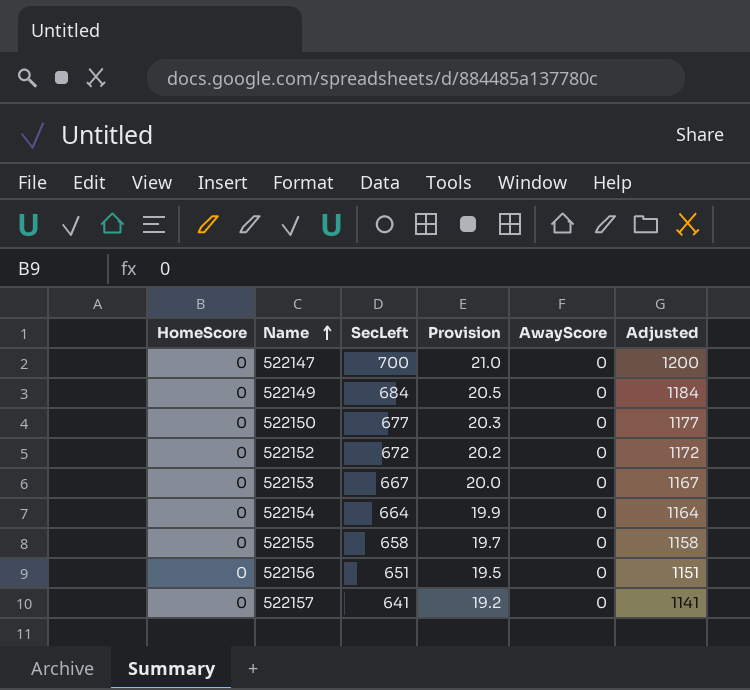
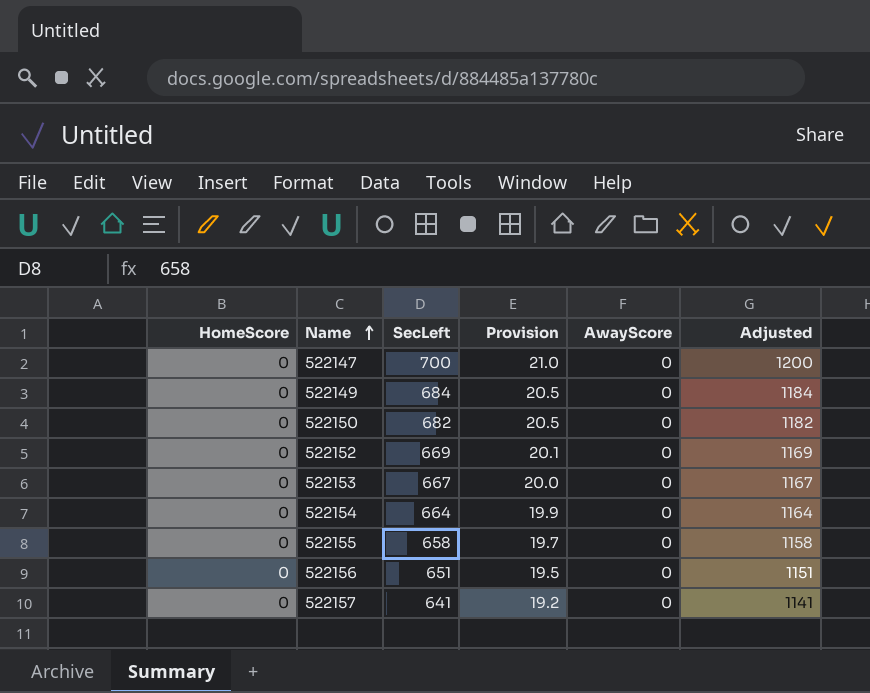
522150 | SecLeft: 677 -> 682
522150 | Provision: 20.3 -> 20.5
522150 | Adjusted: 1177 -> 1182
522152 | SecLeft: 672 -> 669
522152 | Provision: 20.2 -> 20.1
522152 | Adjusted: 1172 -> 1169

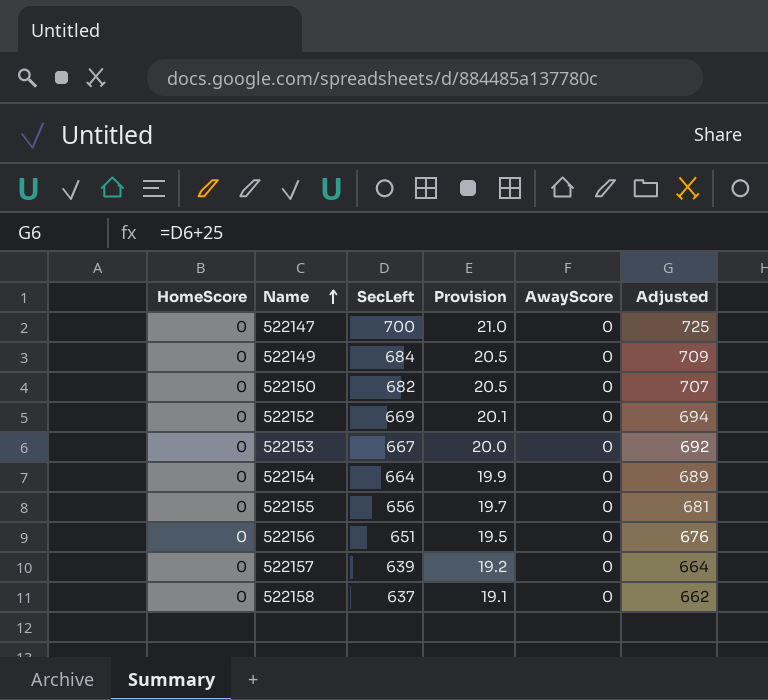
column Adjusted | formula: [SecLeft] + 500 -> [SecLeft] + 25
522155 | SecLeft: 658 -> 656
522157 | SecLeft: 641 -> 639
row 522158: none -> 0 | 637 | 19.1 | 0 | 662

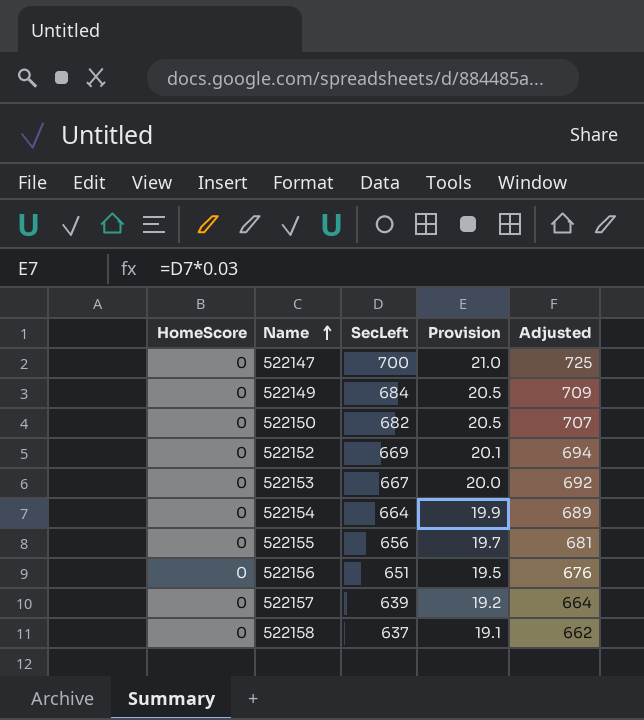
column AwayScore | position: 5 -> none

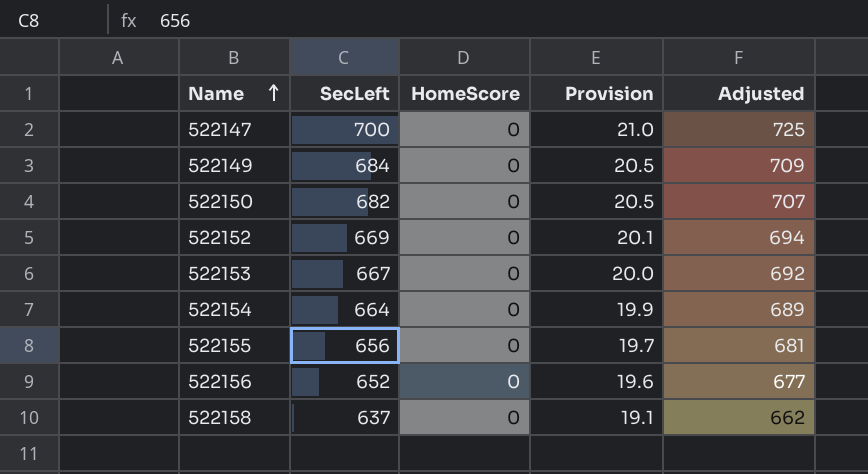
column HomeScore | position: 1 -> 3
row 522157: 0 | 639 | 19.2 | 664 -> none
522156 | SecLeft: 651 -> 652
522156 | Provision: 19.5 -> 19.6
522156 | Adjusted: 676 -> 677

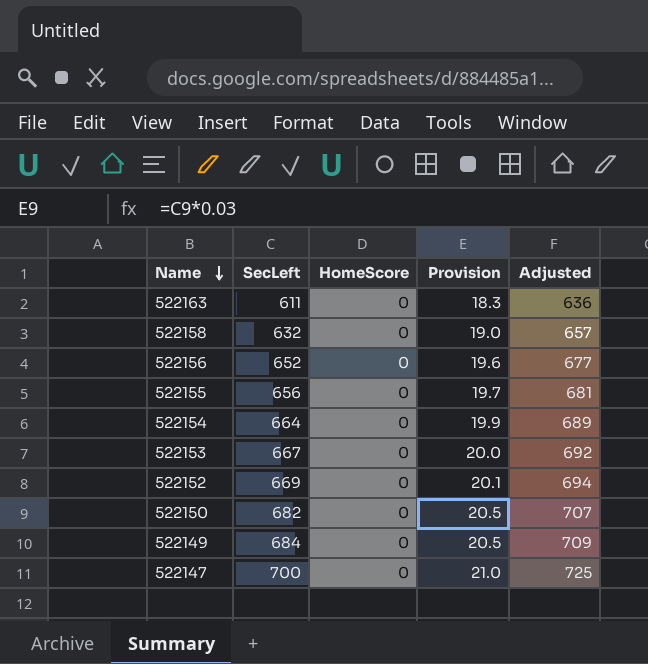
row order: Name ascending -> Name descending
row 522163: none -> 611 | 0 | 18.3 | 636
522158 | SecLeft: 637 -> 632
522158 | Provision: 19.1 -> 19.0
522158 | Adjusted: 662 -> 657

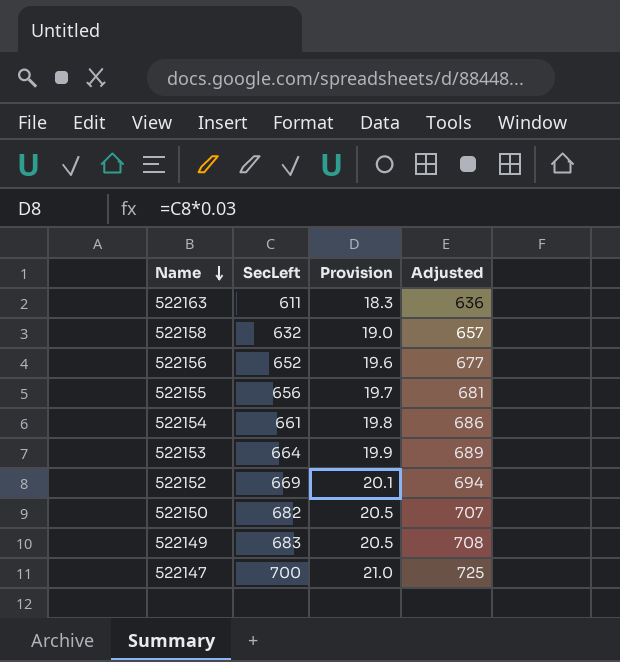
column HomeScore | position: 3 -> none
522154 | SecLeft: 664 -> 661
522154 | Provision: 19.9 -> 19.8
522154 | Adjusted: 689 -> 686
522153 | SecLeft: 667 -> 664
522153 | Provision: 20.0 -> 19.9
522153 | Adjusted: 692 -> 689
522149 | SecLeft: 684 -> 683
522149 | Adjusted: 709 -> 708

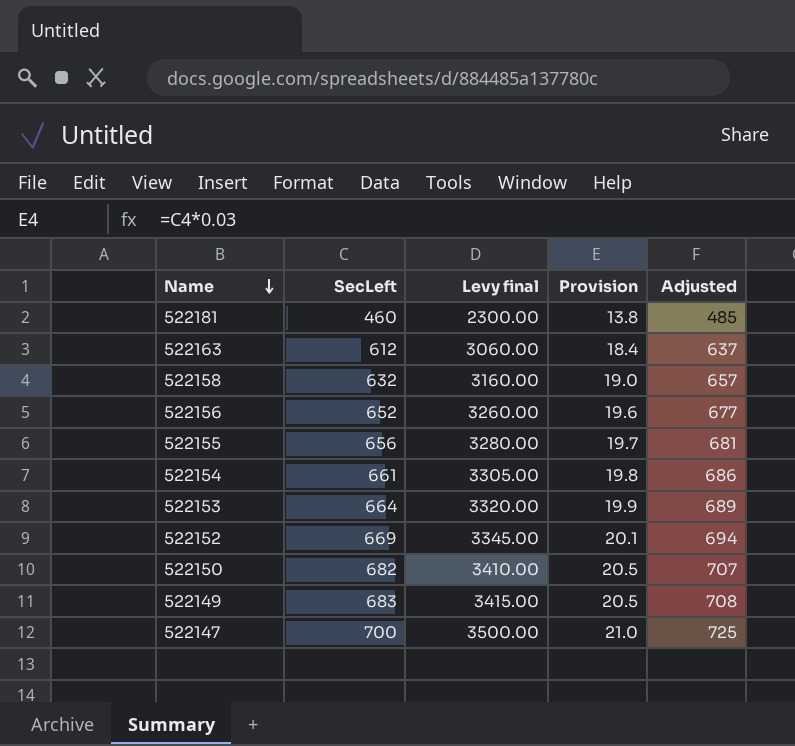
column Levy final | formula: none -> [SecLeft] * 5
row 522181: none -> 460 | 2300.00 | 13.8 | 485
522163 | SecLeft: 611 -> 612
522163 | Provision: 18.3 -> 18.4
522163 | Adjusted: 636 -> 637

